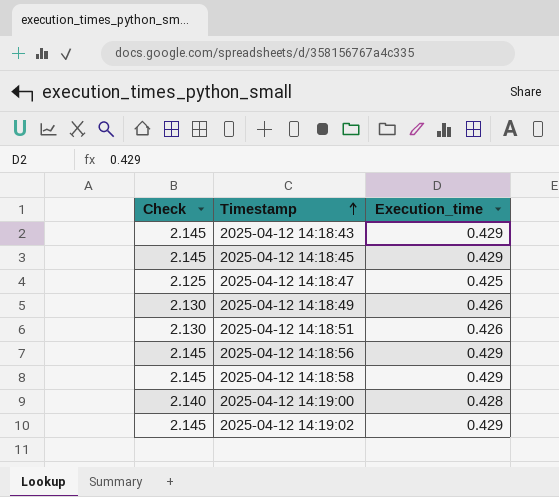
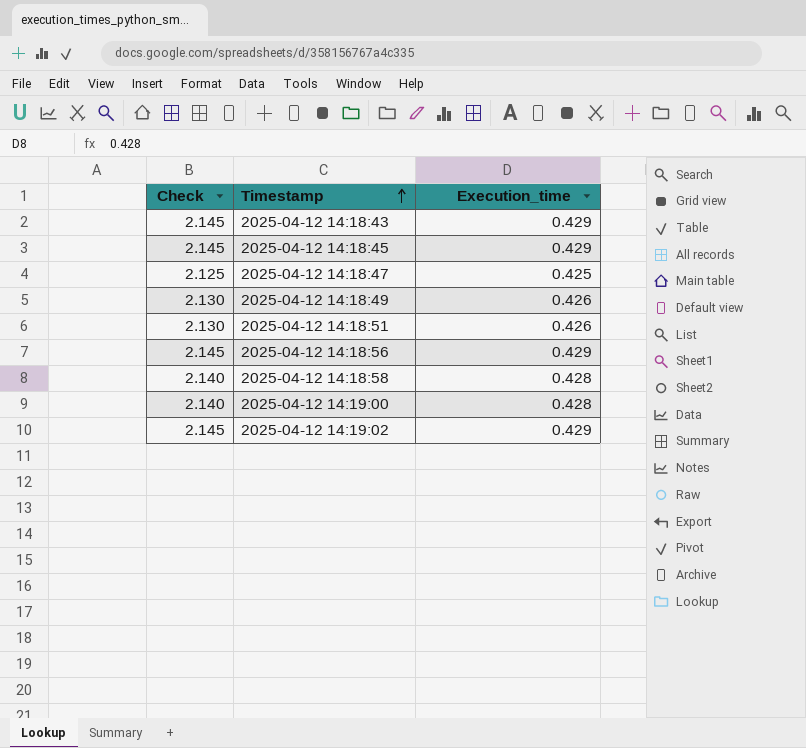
2025-04-12 14:18:58 | Check: 2.145 -> 2.140
2025-04-12 14:18:58 | Execution_time: 0.429 -> 0.428

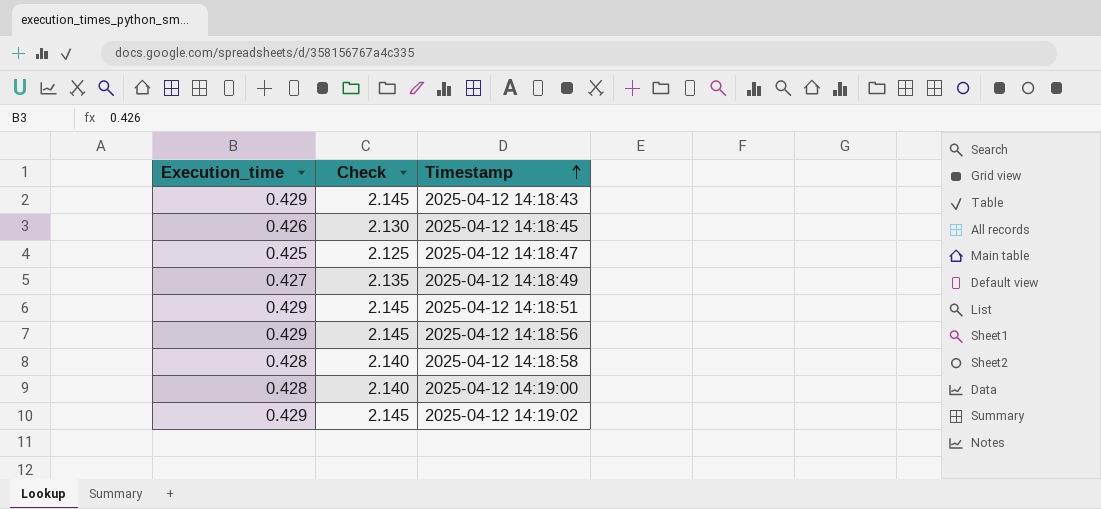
column Execution_time | position: 3 -> 1
2025-04-12 14:18:45 | Execution_time: 0.429 -> 0.426
2025-04-12 14:18:45 | Check: 2.145 -> 2.130
2025-04-12 14:18:49 | Execution_time: 0.426 -> 0.427
2025-04-12 14:18:49 | Check: 2.130 -> 2.135
2025-04-12 14:18:51 | Execution_time: 0.426 -> 0.429
2025-04-12 14:18:51 | Check: 2.130 -> 2.145

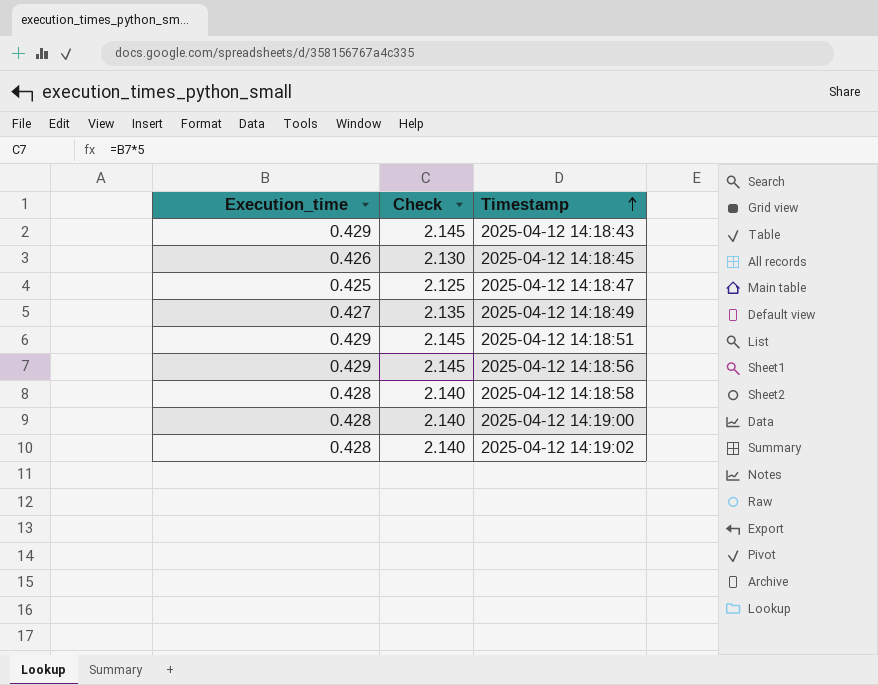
2025-04-12 14:19:02 | Execution_time: 0.429 -> 0.428
2025-04-12 14:19:02 | Check: 2.145 -> 2.140

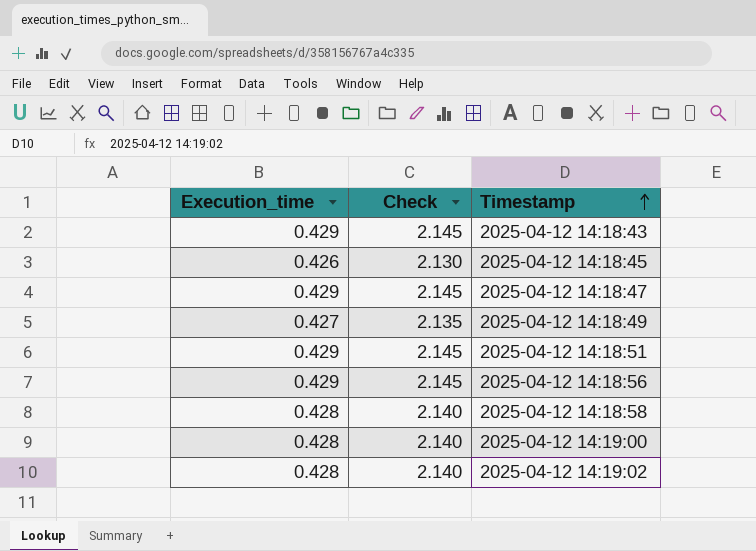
2025-04-12 14:18:47 | Execution_time: 0.425 -> 0.429
2025-04-12 14:18:47 | Check: 2.125 -> 2.145

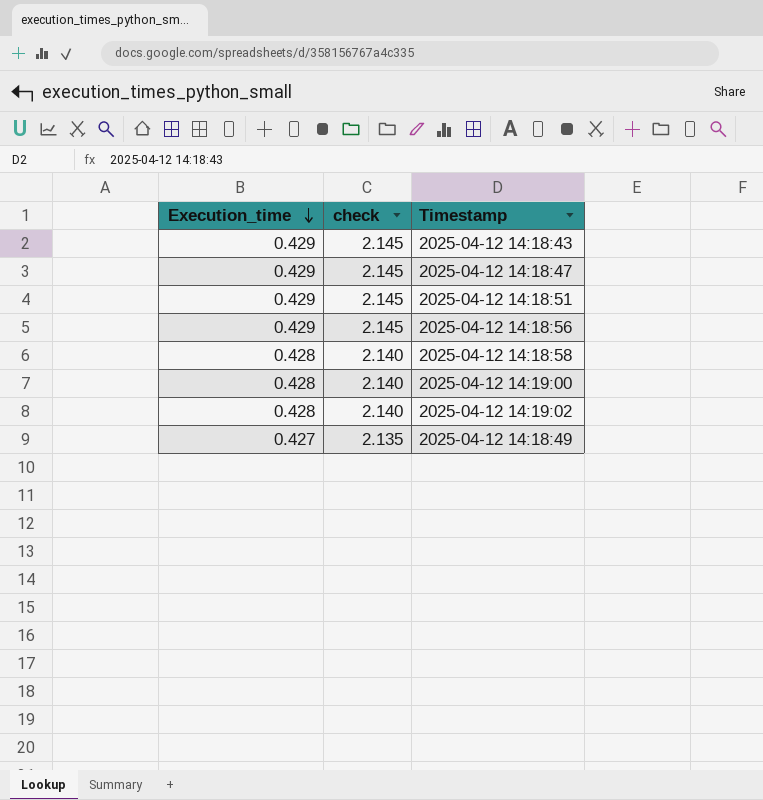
row order: Timestamp ascending -> Execution_time descending
column name: Check -> check
row 2025-04-12 14:18:45: 0.426 | 2.130 -> none

